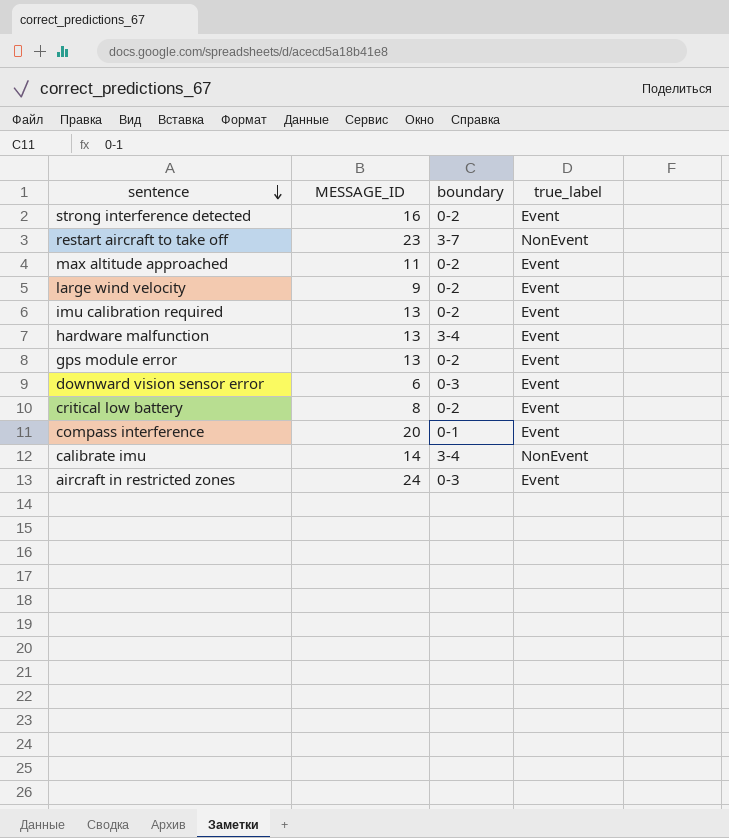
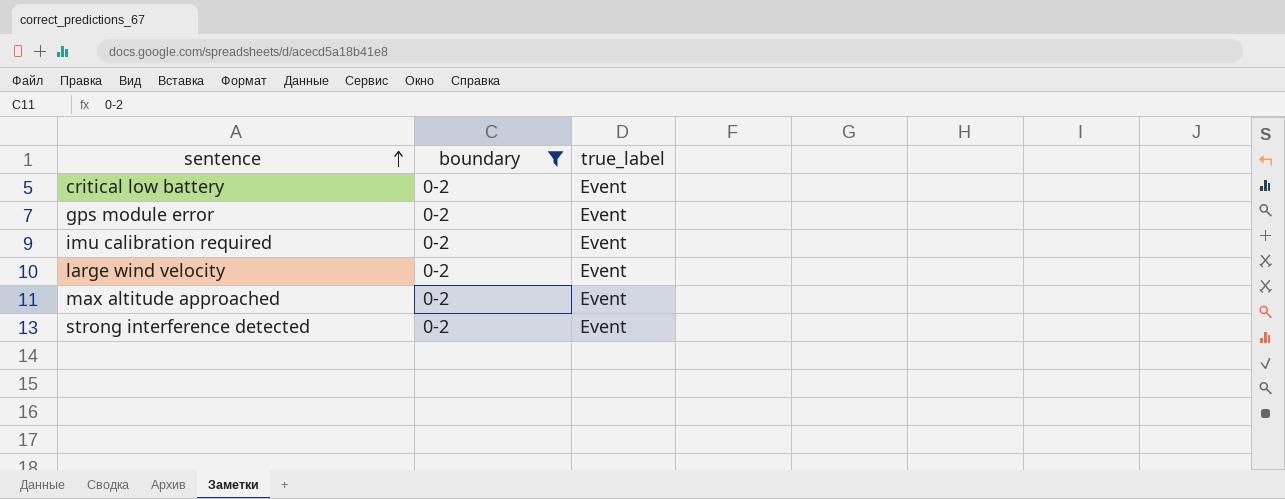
filter: none -> boundary = 0-2
row order: sentence descending -> sentence ascending
column MESSAGE_ID | position: 2 -> none

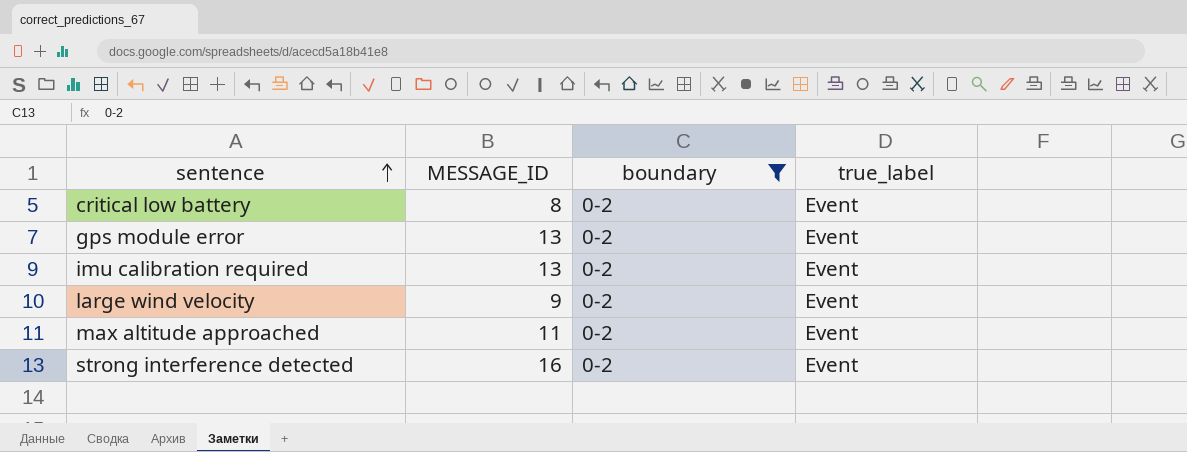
column MESSAGE_ID | position: none -> 2

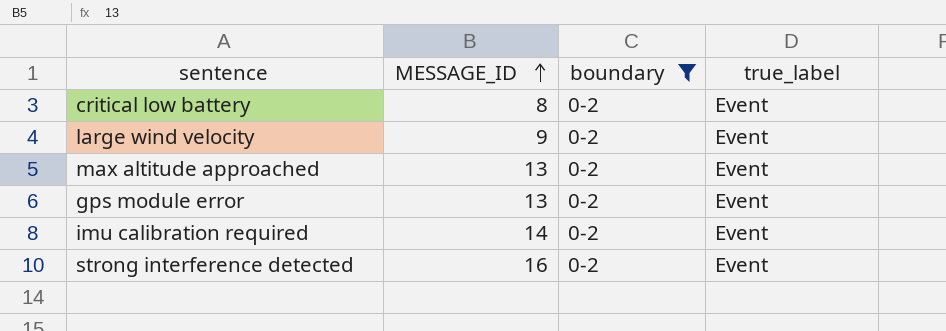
row order: sentence ascending -> MESSAGE_ID ascending
max altitude approached | MESSAGE_ID: 11 -> 13
imu calibration required | MESSAGE_ID: 13 -> 14

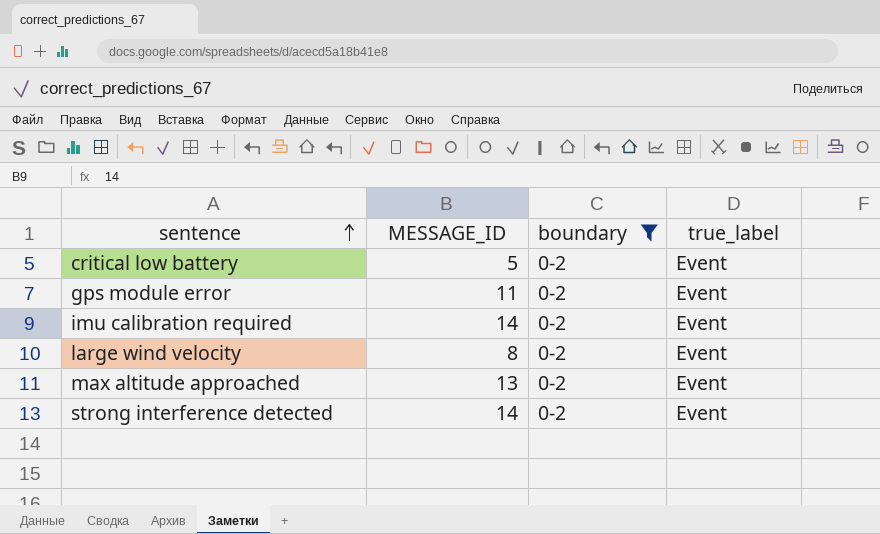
row order: MESSAGE_ID ascending -> sentence ascending
critical low battery | MESSAGE_ID: 8 -> 5
gps module error | MESSAGE_ID: 13 -> 11
large wind velocity | MESSAGE_ID: 9 -> 8
strong interference detected | MESSAGE_ID: 16 -> 14

